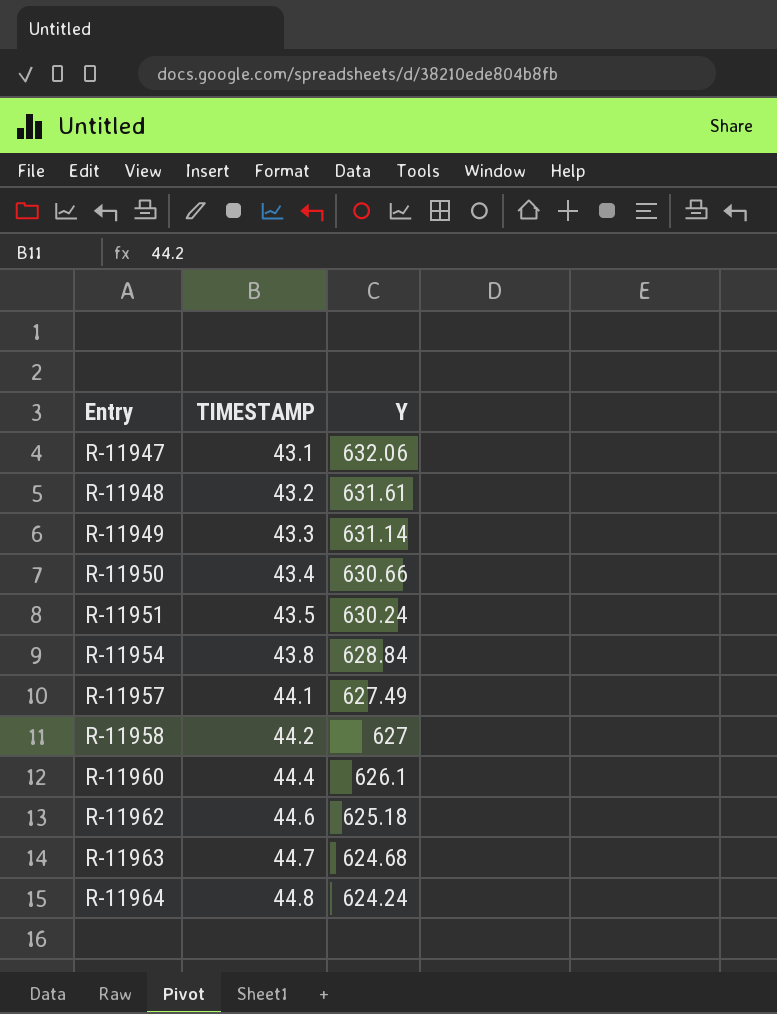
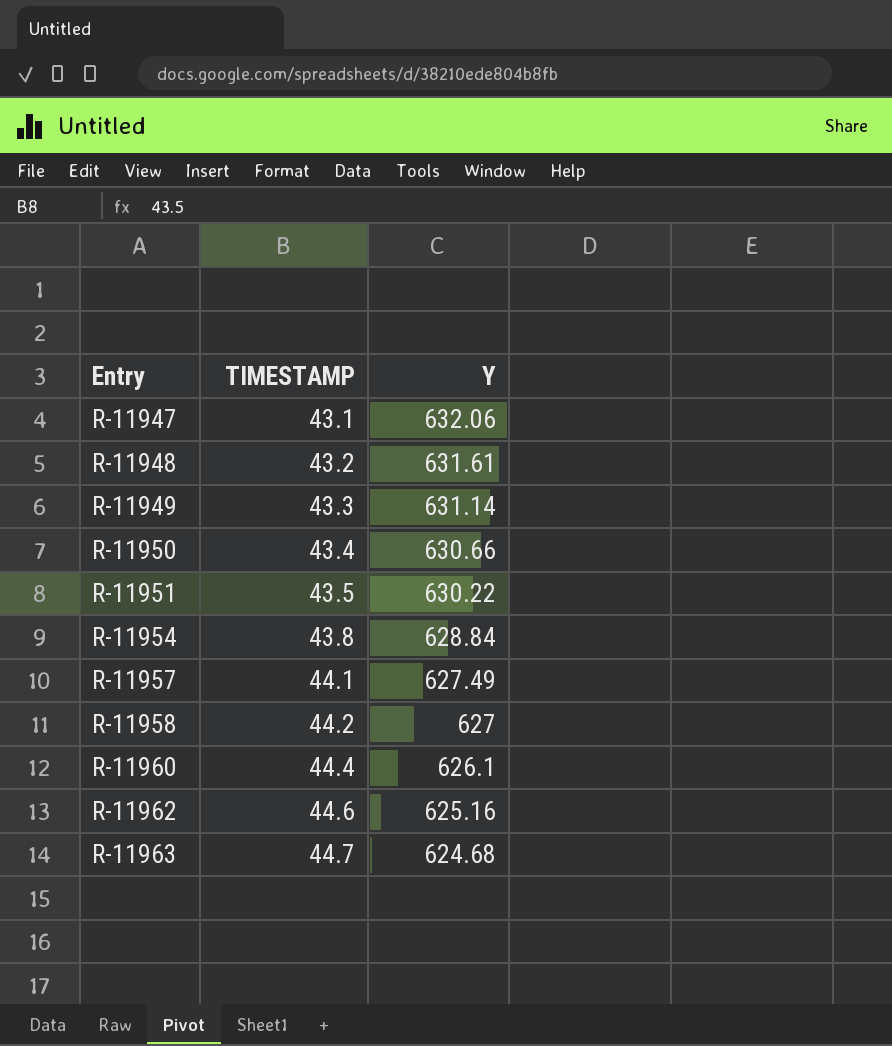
row R-11964: 44.8 | 624.24 -> none
R-11951 | Y: 630.24 -> 630.22
R-11962 | Y: 625.18 -> 625.16

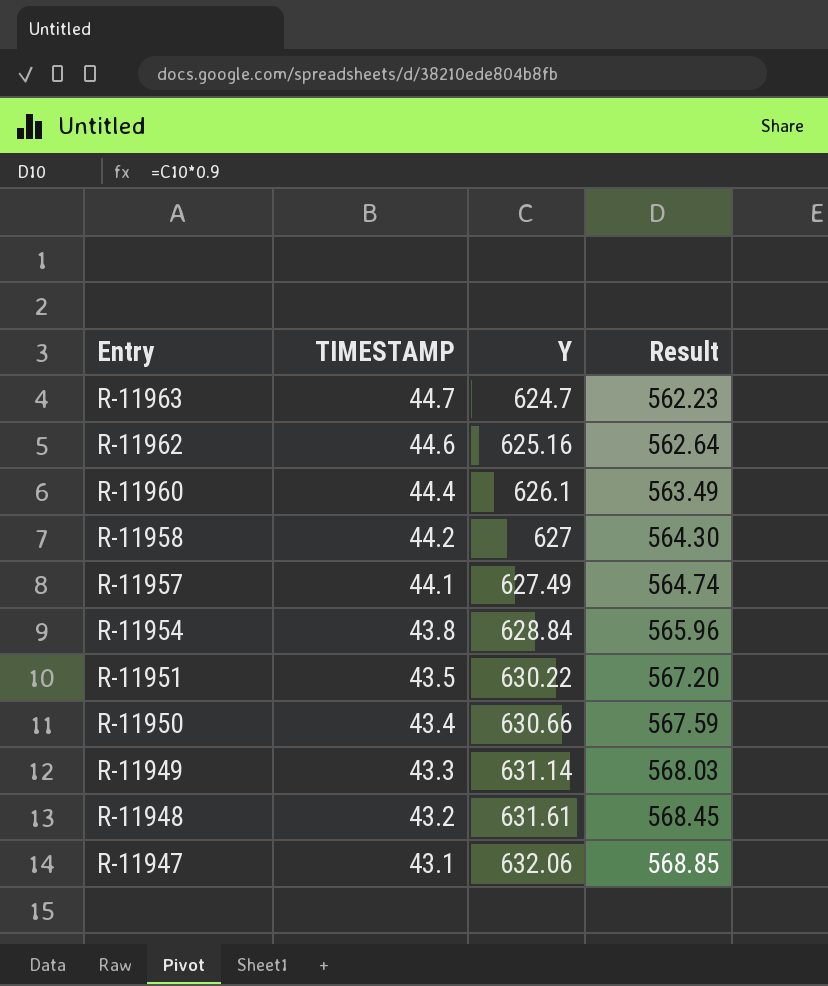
row order: Entry ascending -> Entry descending
column Result | formula: none -> [Y] * 0.9
R-11963 | Y: 624.68 -> 624.7

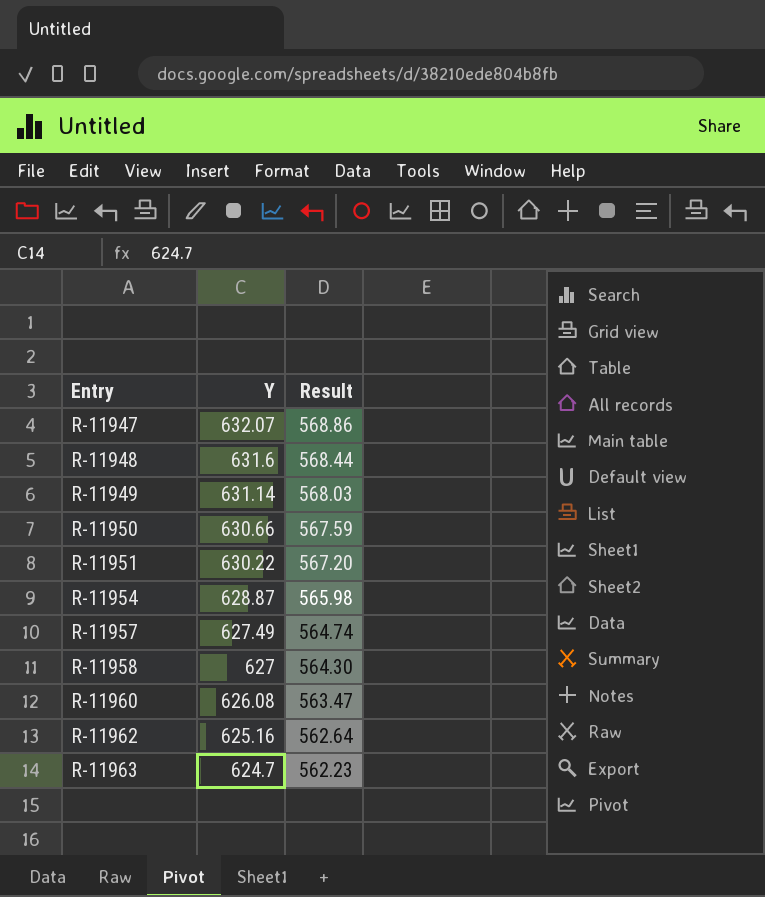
row order: Entry descending -> Entry ascending
column TIMESTAMP | position: 2 -> none
R-11947 | Y: 632.06 -> 632.07
R-11947 | Result: 568.85 -> 568.86
R-11948 | Y: 631.61 -> 631.6
R-11948 | Result: 568.45 -> 568.44
R-11954 | Y: 628.84 -> 628.87
R-11954 | Result: 565.96 -> 565.98
R-11960 | Y: 626.1 -> 626.08
R-11960 | Result: 563.49 -> 563.47

